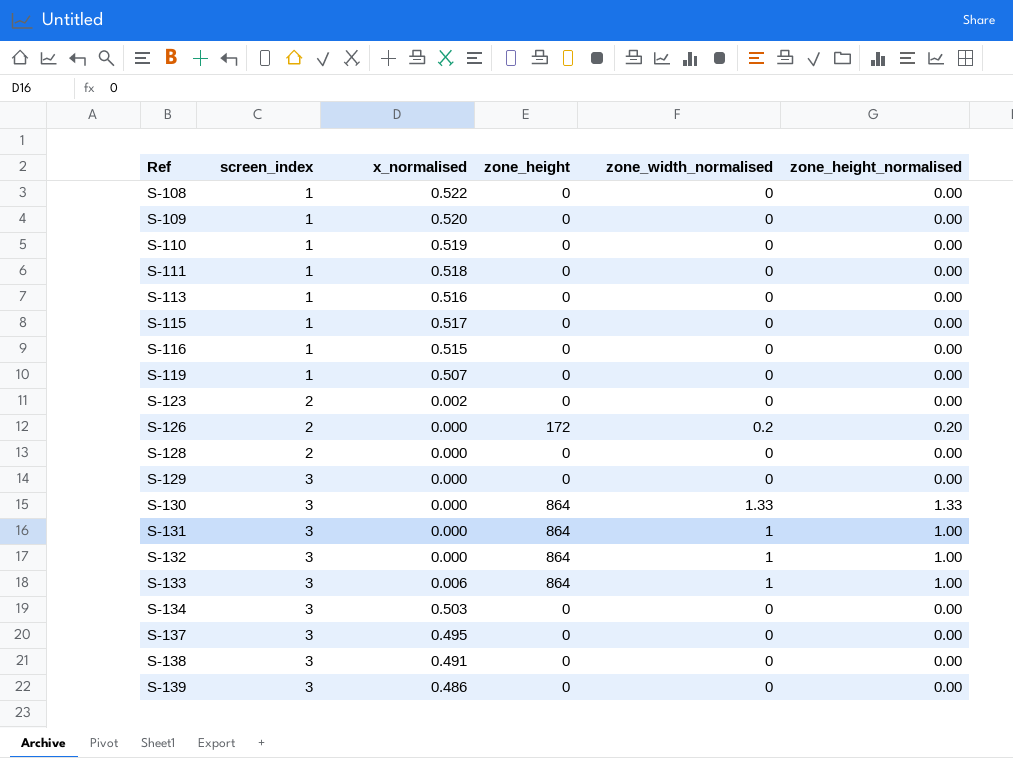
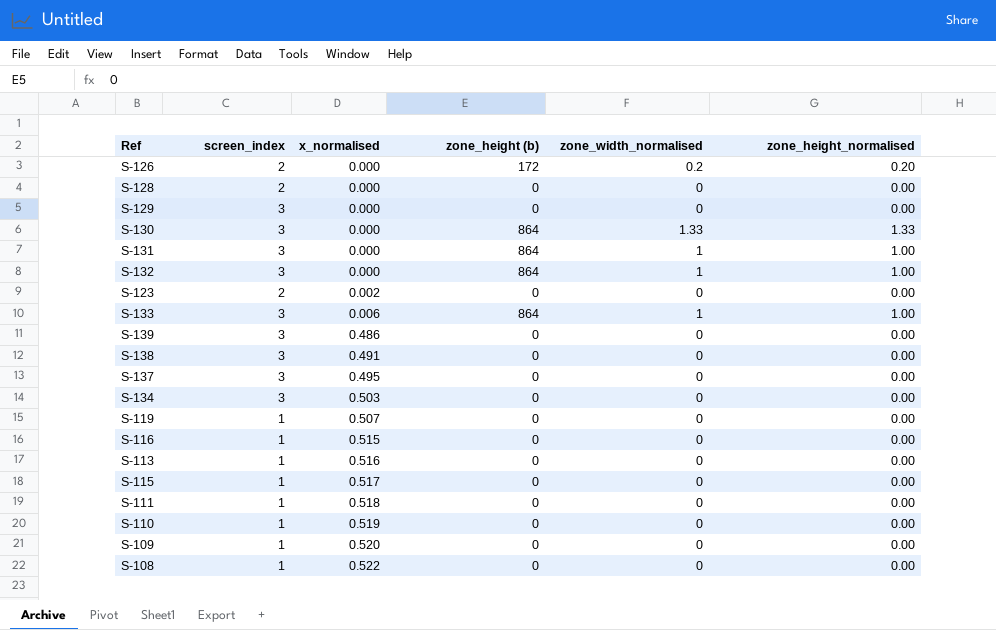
row order: Ref ascending -> x_normalised ascending
column name: zone_height -> zone_height (b)

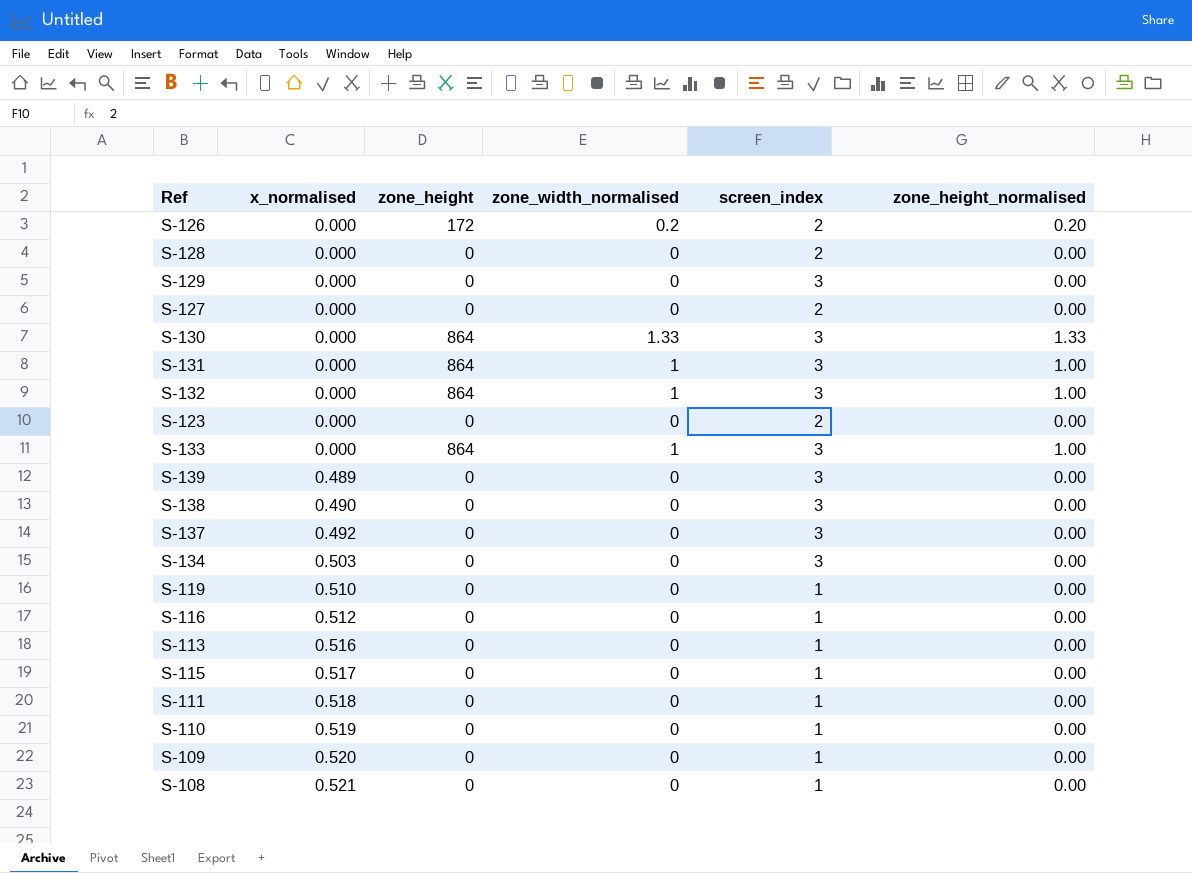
column name: zone_height (b) -> zone_height
column screen_index | position: 2 -> 5
row S-127: none -> 0.000 | 0 | 0 | 2 | 0.00
S-123 | x_normalised: 0.002 -> 0.000
S-133 | x_normalised: 0.006 -> 0.000
S-139 | x_normalised: 0.486 -> 0.489
S-138 | x_normalised: 0.491 -> 0.490
S-137 | x_normalised: 0.495 -> 0.492
S-119 | x_normalised: 0.507 -> 0.510
S-116 | x_normalised: 0.515 -> 0.512
S-108 | x_normalised: 0.522 -> 0.521

